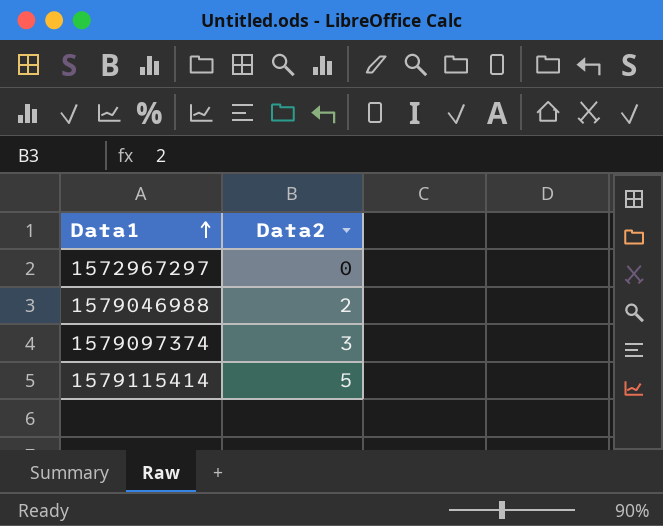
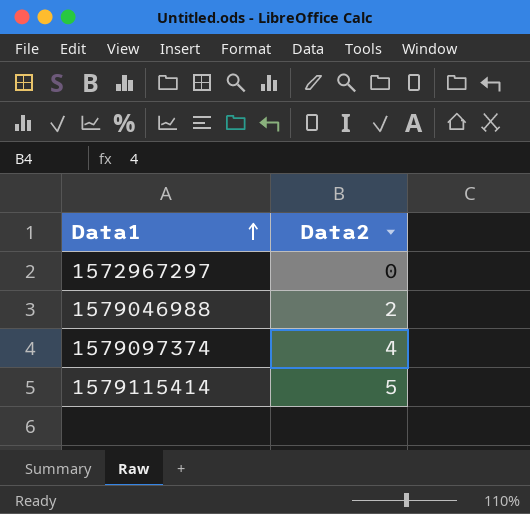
1579097374 | Data2: 3 -> 4

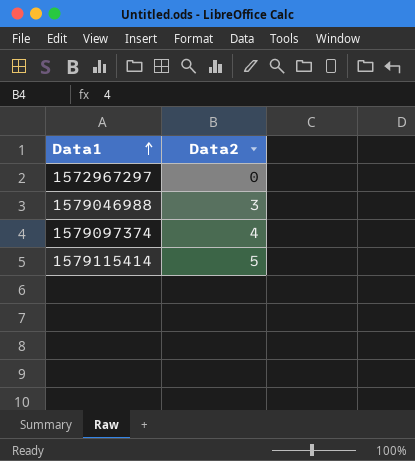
1579046988 | Data2: 2 -> 3

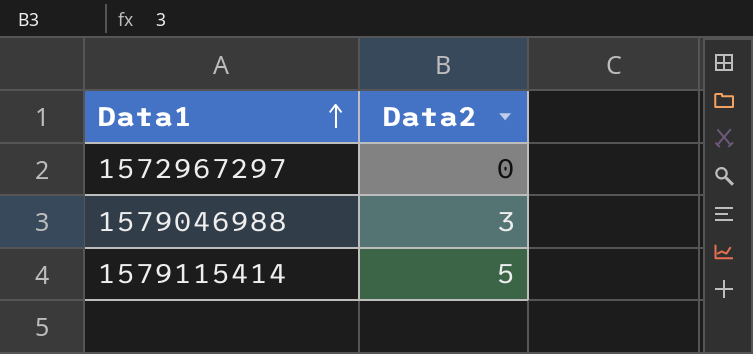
row 1579097374: 4 -> none

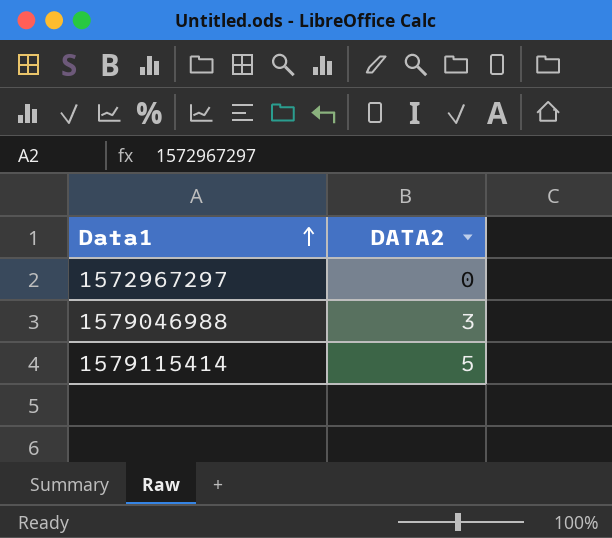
column name: Data2 -> DATA2

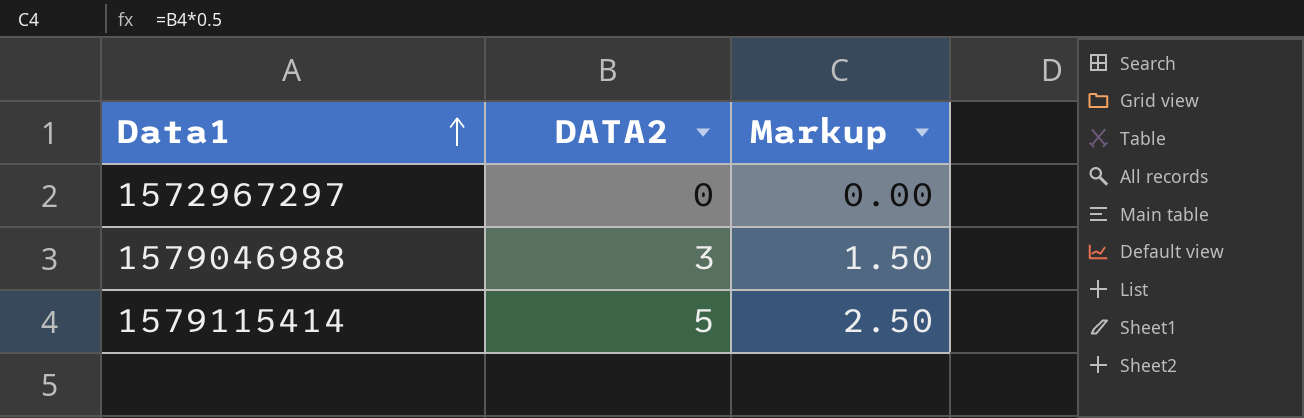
column Markup | formula: none -> [DATA2] * 0.5

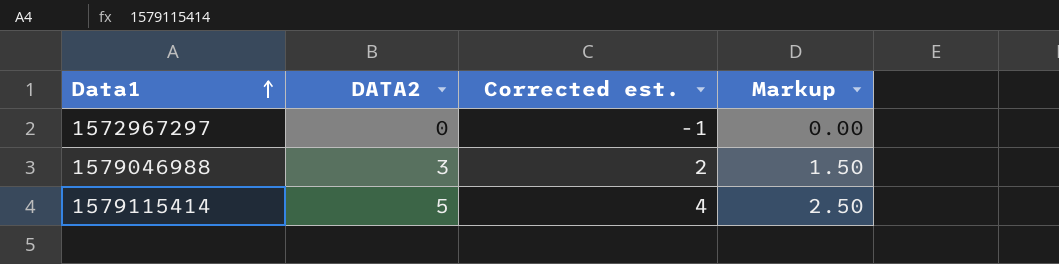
column Corrected est. | formula: none -> [DATA2] - 1

